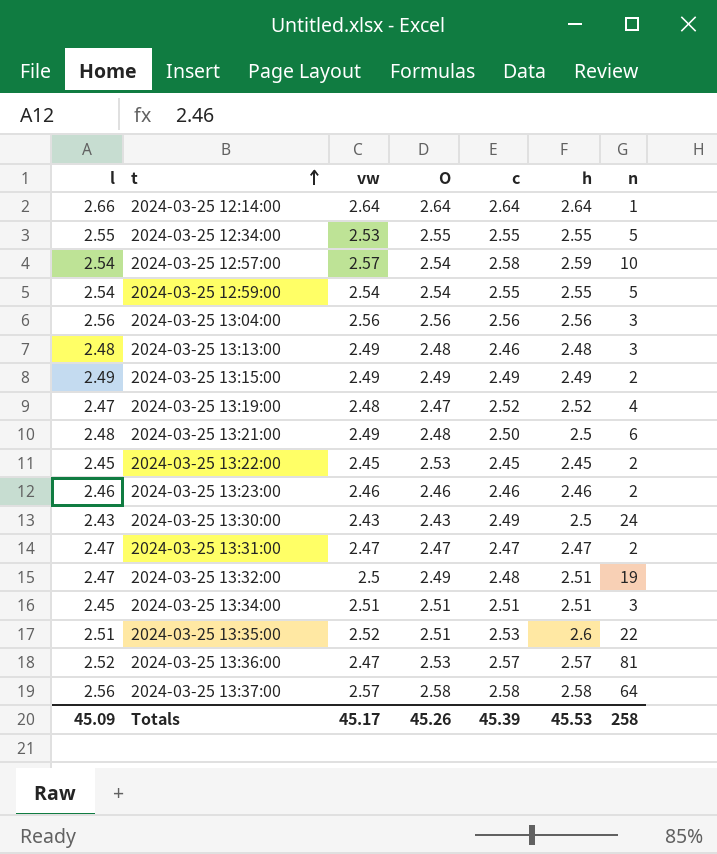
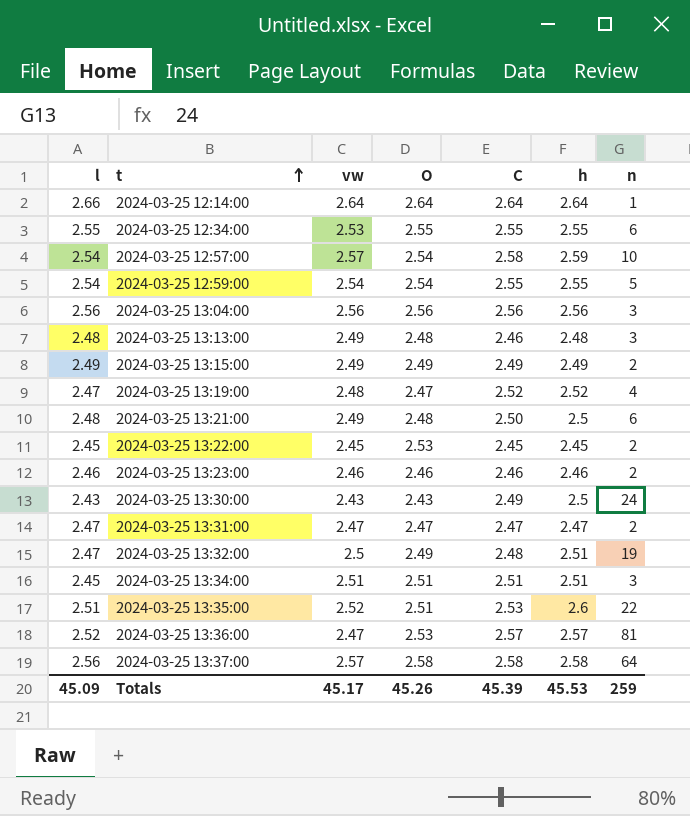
column name: c -> C
2024-03-25 12:34:00 | n: 5 -> 6
Totals | n: 258 -> 259

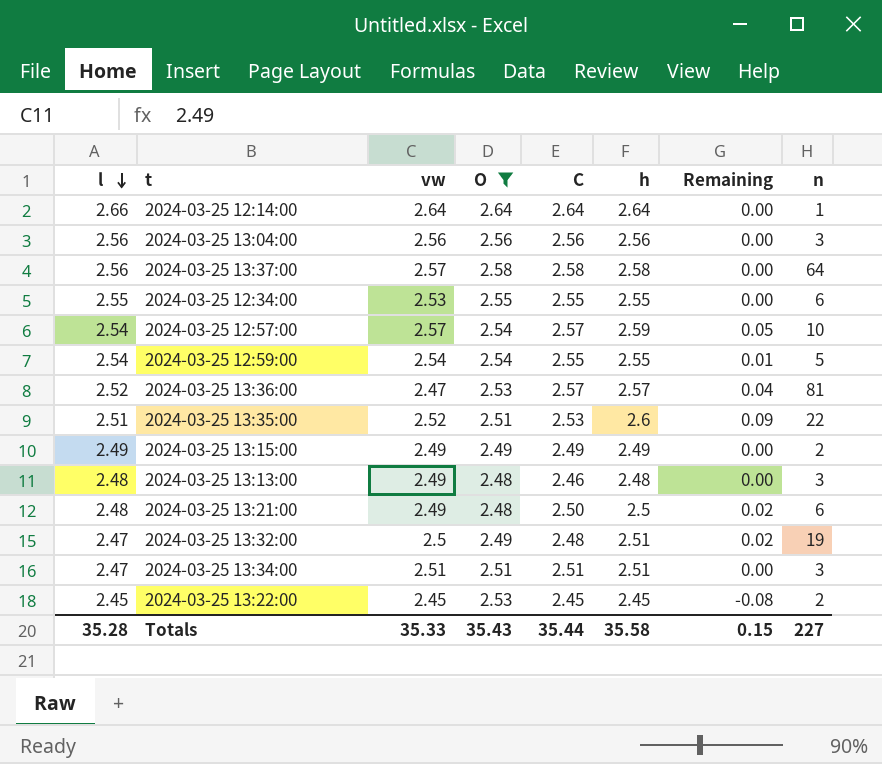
filter: none -> O >= 2.48
row order: t ascending -> l descending
column Remaining | formula: none -> [h] - [O]
2024-03-25 12:57:00 | C: 2.58 -> 2.57
2024-03-25 13:34:00 | l: 2.45 -> 2.47
Totals | l: 45.09 -> 35.28
Totals | vw: 45.17 -> 35.33
Totals | O: 45.26 -> 35.43
Totals | C: 45.39 -> 35.44
Totals | h: 45.53 -> 35.58
Totals | n: 259 -> 227

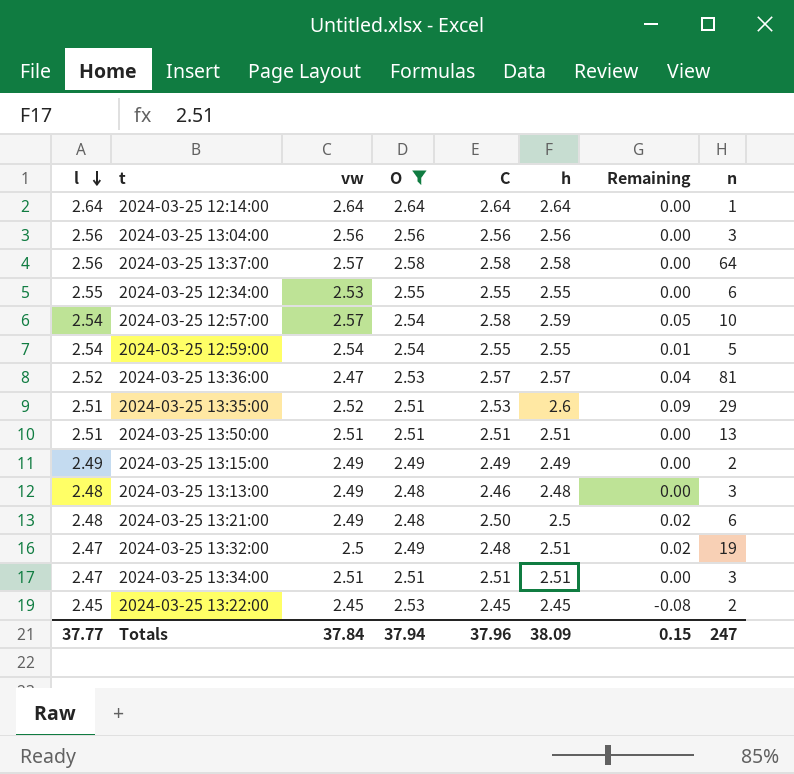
2024-03-25 12:14:00 | l: 2.66 -> 2.64
2024-03-25 12:57:00 | C: 2.57 -> 2.58
2024-03-25 13:35:00 | n: 22 -> 29
row 2024-03-25 13:50:00: none -> 2.51 | 2.51 | 2.51 | 2.51 | 2.51 | 0.00 | 13
Totals | l: 35.28 -> 37.77
Totals | vw: 35.33 -> 37.84
Totals | O: 35.43 -> 37.94
Totals | C: 35.44 -> 37.96
Totals | h: 35.58 -> 38.09
Totals | n: 227 -> 247

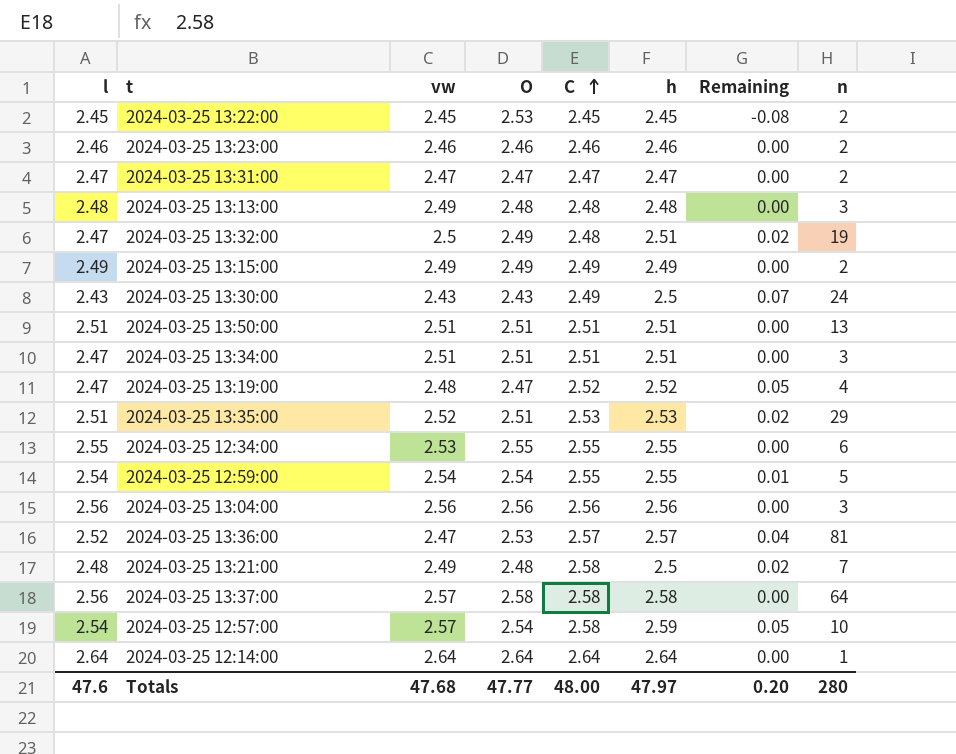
filter: O >= 2.48 -> none
row order: l descending -> C ascending
2024-03-25 13:13:00 | C: 2.46 -> 2.48
2024-03-25 13:35:00 | h: 2.6 -> 2.53
2024-03-25 13:35:00 | Remaining: 0.09 -> 0.02
2024-03-25 13:21:00 | C: 2.50 -> 2.58
2024-03-25 13:21:00 | n: 6 -> 7
Totals | l: 37.77 -> 47.6
Totals | vw: 37.84 -> 47.68
Totals | O: 37.94 -> 47.77
Totals | C: 37.96 -> 48.00
Totals | h: 38.09 -> 47.97
Totals | Remaining: 0.15 -> 0.20
Totals | n: 247 -> 280

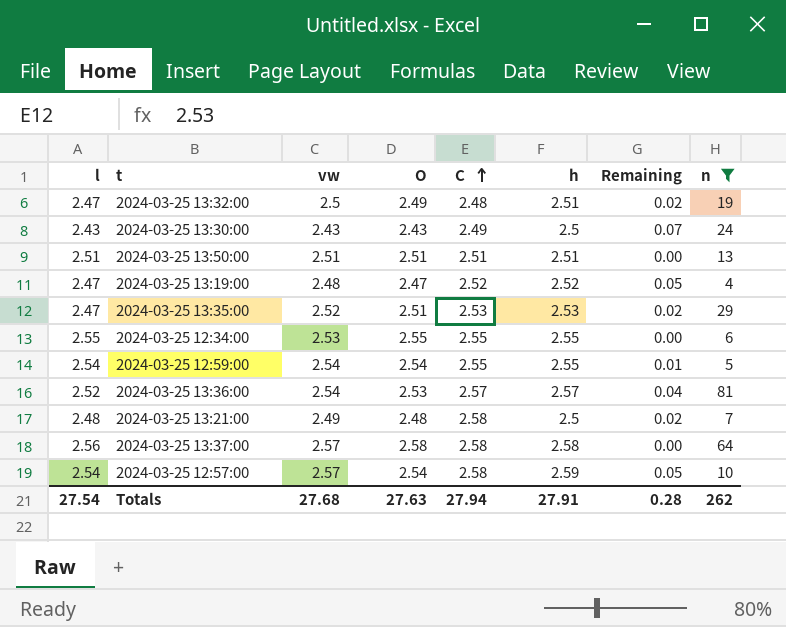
filter: none -> n >= 4
2024-03-25 13:35:00 | l: 2.51 -> 2.47
2024-03-25 13:36:00 | vw: 2.47 -> 2.54
Totals | l: 47.6 -> 27.54
Totals | vw: 47.68 -> 27.68
Totals | O: 47.77 -> 27.63
Totals | C: 48.00 -> 27.94
Totals | h: 47.97 -> 27.91
Totals | Remaining: 0.20 -> 0.28
Totals | n: 280 -> 262

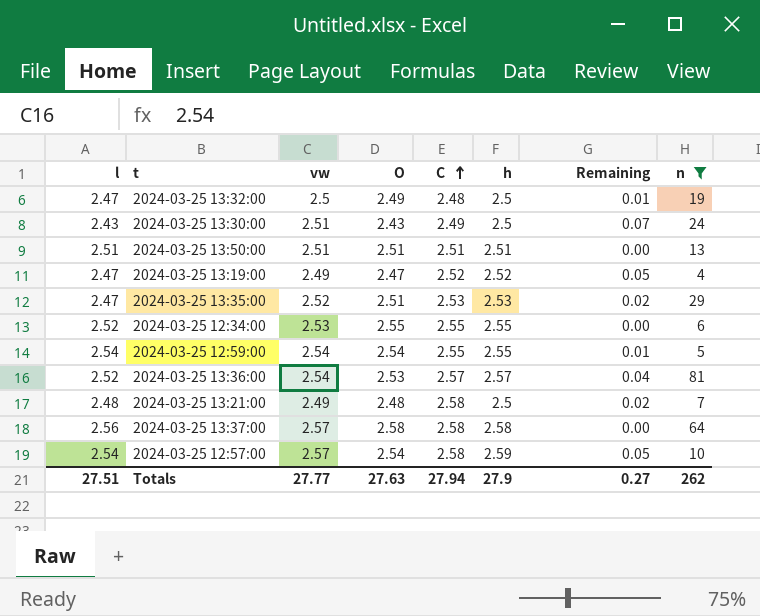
2024-03-25 13:32:00 | h: 2.51 -> 2.5
2024-03-25 13:32:00 | Remaining: 0.02 -> 0.01
2024-03-25 13:30:00 | vw: 2.43 -> 2.51
2024-03-25 13:19:00 | vw: 2.48 -> 2.49
2024-03-25 12:34:00 | l: 2.55 -> 2.52
Totals | l: 27.54 -> 27.51
Totals | vw: 27.68 -> 27.77
Totals | h: 27.91 -> 27.9
Totals | Remaining: 0.28 -> 0.27

